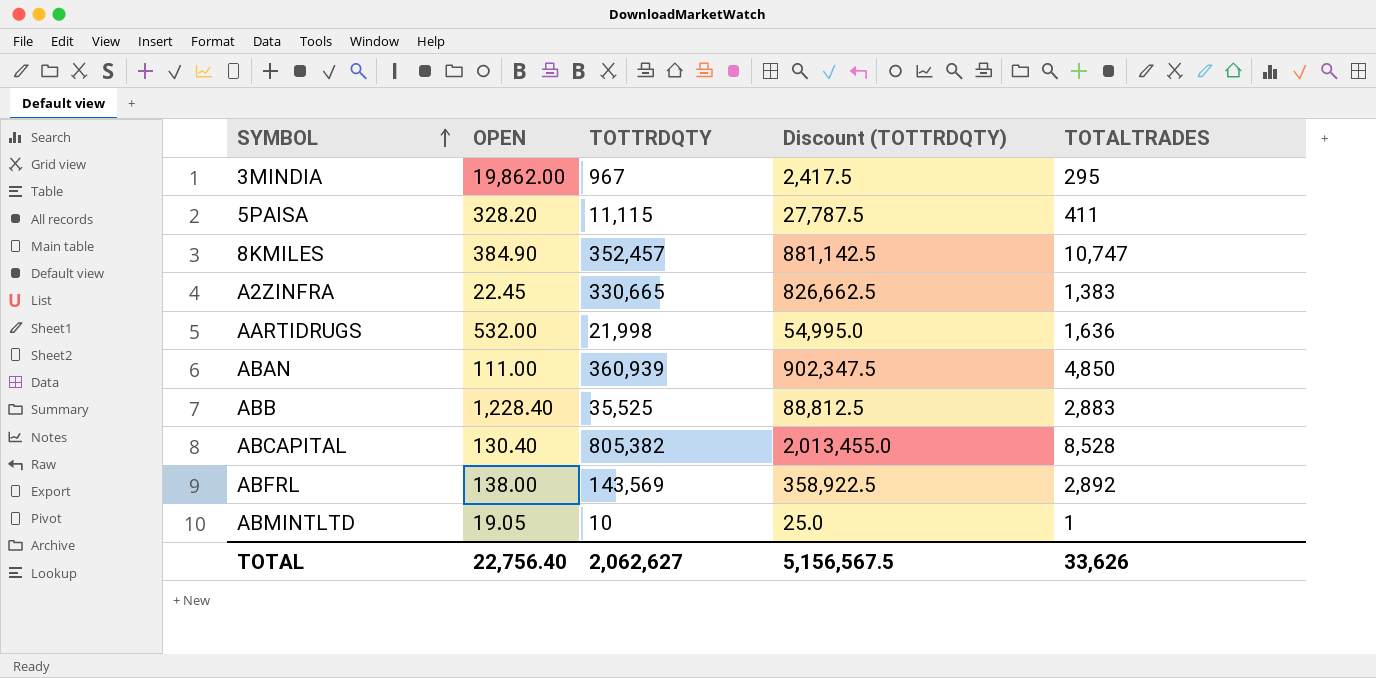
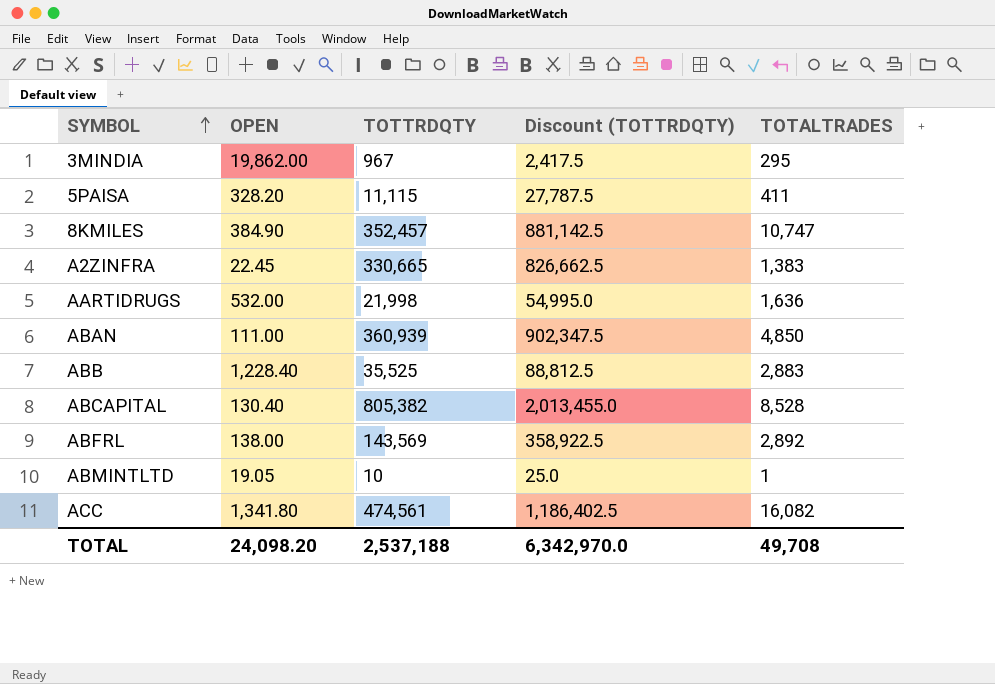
row ACC: none -> 1,341.80 | 474,561 | 1,186,402.5 | 16,082
TOTAL | OPEN: 22,756.40 -> 24,098.20
TOTAL | TOTTRDQTY: 2,062,627 -> 2,537,188
TOTAL | Discount (TOTTRDQTY): 5,156,567.5 -> 6,342,970.0
TOTAL | TOTALTRADES: 33,626 -> 49,708

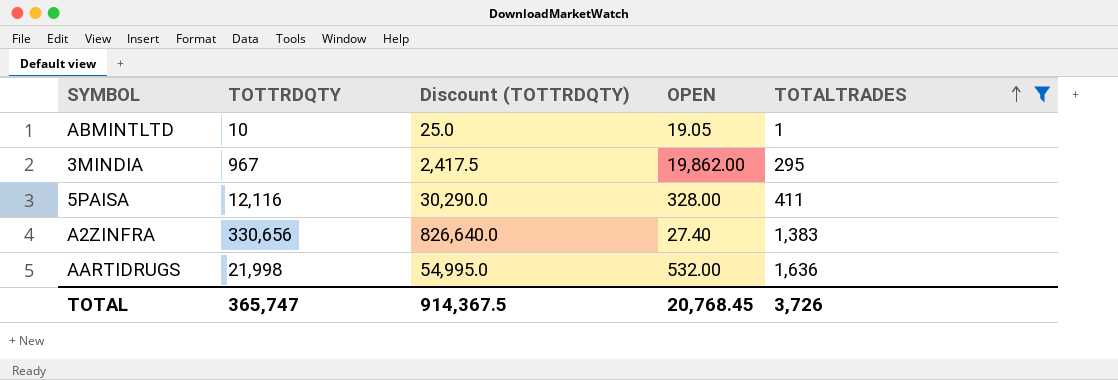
filter: none -> TOTALTRADES <= 1,636
row order: SYMBOL ascending -> TOTALTRADES ascending
column OPEN | position: 2 -> 4
5PAISA | TOTTRDQTY: 11,115 -> 12,116
5PAISA | Discount (TOTTRDQTY): 27,787.5 -> 30,290.0
5PAISA | OPEN: 328.20 -> 328.00
A2ZINFRA | TOTTRDQTY: 330,665 -> 330,656
A2ZINFRA | Discount (TOTTRDQTY): 826,662.5 -> 826,640.0
A2ZINFRA | OPEN: 22.45 -> 27.40
TOTAL | TOTTRDQTY: 2,537,188 -> 365,747
TOTAL | Discount (TOTTRDQTY): 6,342,970.0 -> 914,367.5
TOTAL | OPEN: 24,098.20 -> 20,768.45
TOTAL | TOTALTRADES: 49,708 -> 3,726

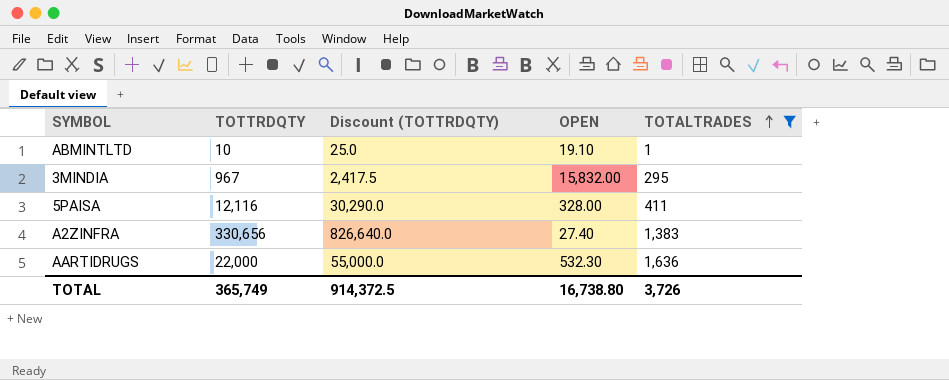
ABMINTLTD | OPEN: 19.05 -> 19.10
3MINDIA | OPEN: 19,862.00 -> 15,832.00
AARTIDRUGS | TOTTRDQTY: 21,998 -> 22,000
AARTIDRUGS | Discount (TOTTRDQTY): 54,995.0 -> 55,000.0
AARTIDRUGS | OPEN: 532.00 -> 532.30
TOTAL | TOTTRDQTY: 365,747 -> 365,749
TOTAL | Discount (TOTTRDQTY): 914,367.5 -> 914,372.5
TOTAL | OPEN: 20,768.45 -> 16,738.80

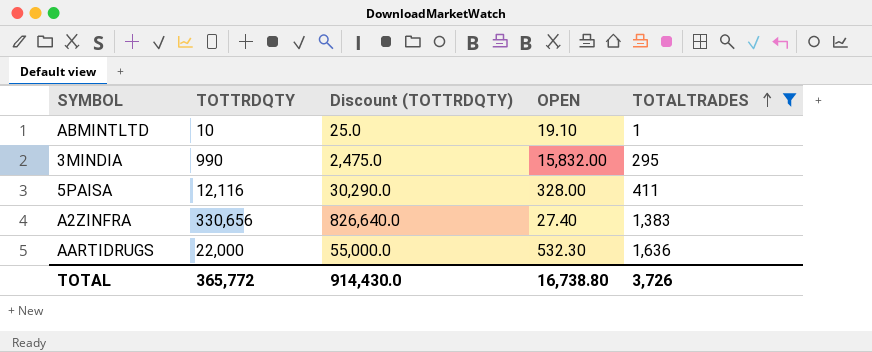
3MINDIA | TOTTRDQTY: 967 -> 990
3MINDIA | Discount (TOTTRDQTY): 2,417.5 -> 2,475.0
TOTAL | TOTTRDQTY: 365,749 -> 365,772
TOTAL | Discount (TOTTRDQTY): 914,372.5 -> 914,430.0

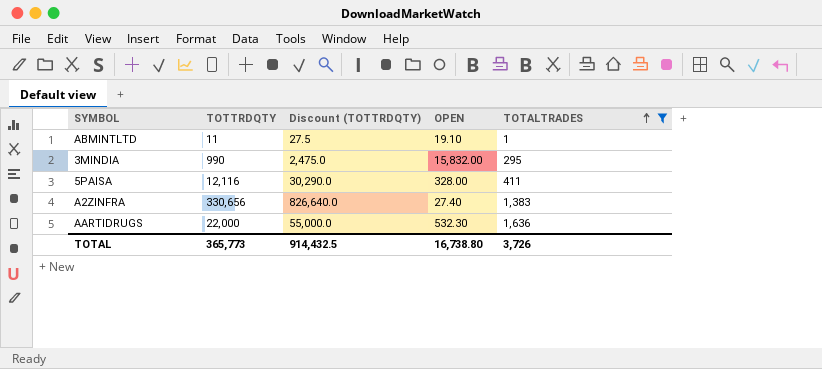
ABMINTLTD | TOTTRDQTY: 10 -> 11
ABMINTLTD | Discount (TOTTRDQTY): 25.0 -> 27.5
TOTAL | TOTTRDQTY: 365,772 -> 365,773
TOTAL | Discount (TOTTRDQTY): 914,430.0 -> 914,432.5

